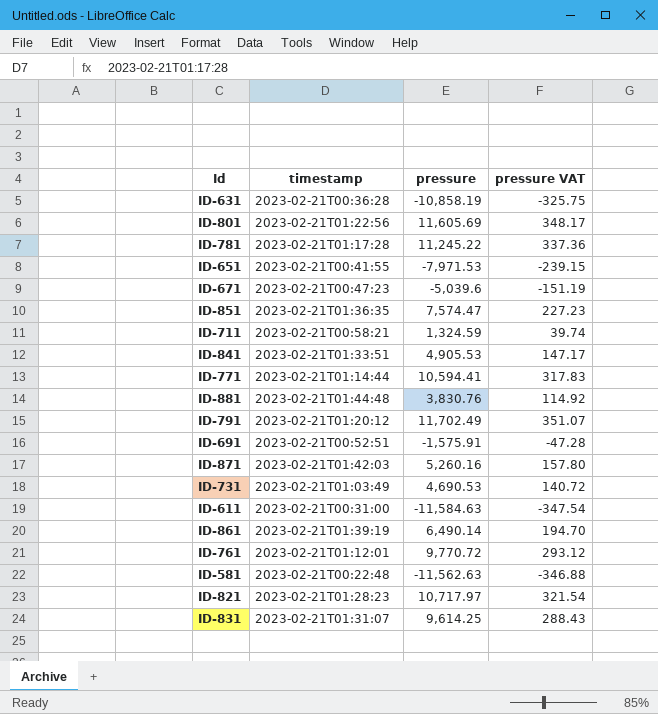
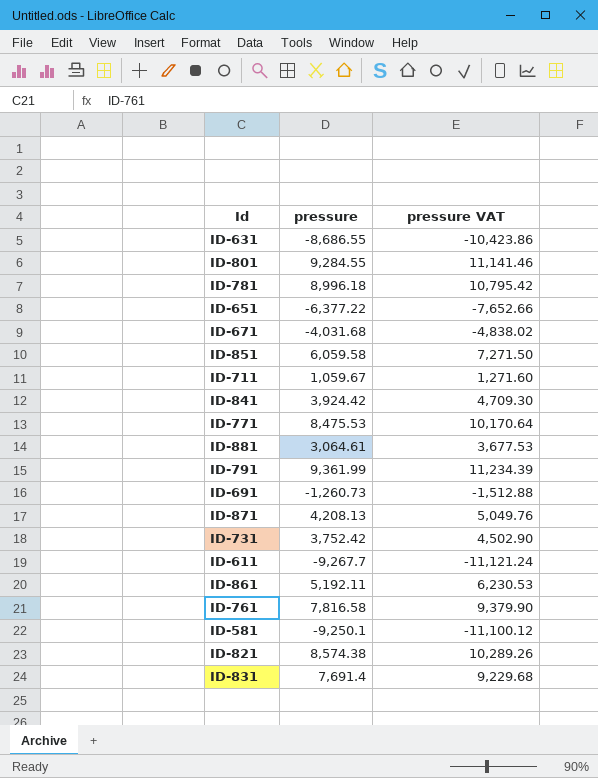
column timestamp | position: 2 -> none
column pressure VAT | formula: [pressure] * 0.03 -> [pressure] * 1.2
ID-631 | pressure: -10,858.19 -> -8,686.55
ID-801 | pressure: 11,605.69 -> 9,284.55
ID-781 | pressure: 11,245.22 -> 8,996.18
ID-651 | pressure: -7,971.53 -> -6,377.22
ID-671 | pressure: -5,039.6 -> -4,031.68
ID-851 | pressure: 7,574.47 -> 6,059.58
ID-711 | pressure: 1,324.59 -> 1,059.67
ID-841 | pressure: 4,905.53 -> 3,924.42
ID-771 | pressure: 10,594.41 -> 8,475.53
ID-881 | pressure: 3,830.76 -> 3,064.61
ID-791 | pressure: 11,702.49 -> 9,361.99
ID-691 | pressure: -1,575.91 -> -1,260.73
ID-871 | pressure: 5,260.16 -> 4,208.13
ID-731 | pressure: 4,690.53 -> 3,752.42
ID-611 | pressure: -11,584.63 -> -9,267.7
ID-861 | pressure: 6,490.14 -> 5,192.11
ID-761 | pressure: 9,770.72 -> 7,816.58
ID-581 | pressure: -11,562.63 -> -9,250.1
ID-821 | pressure: 10,717.97 -> 8,574.38
ID-831 | pressure: 9,614.25 -> 7,691.4

